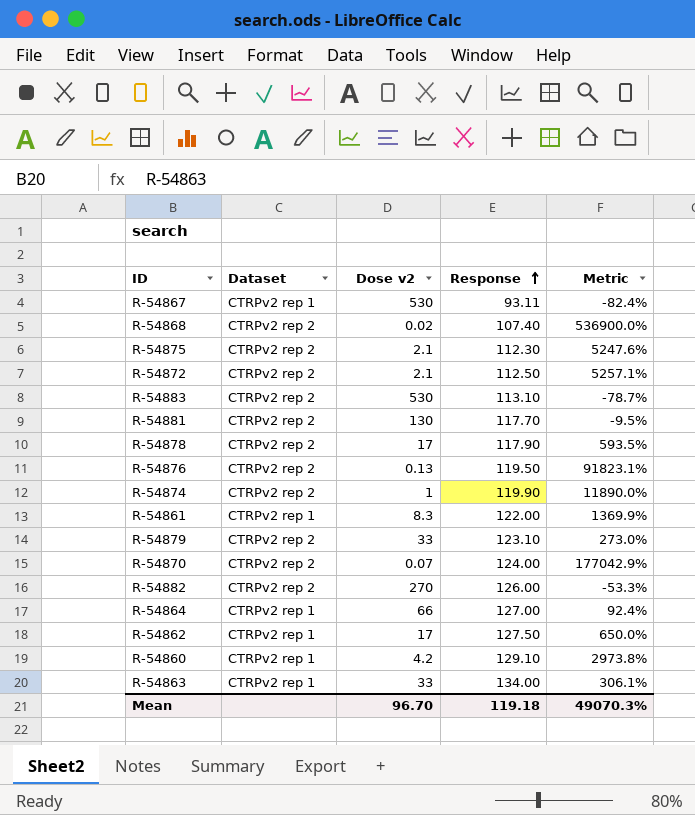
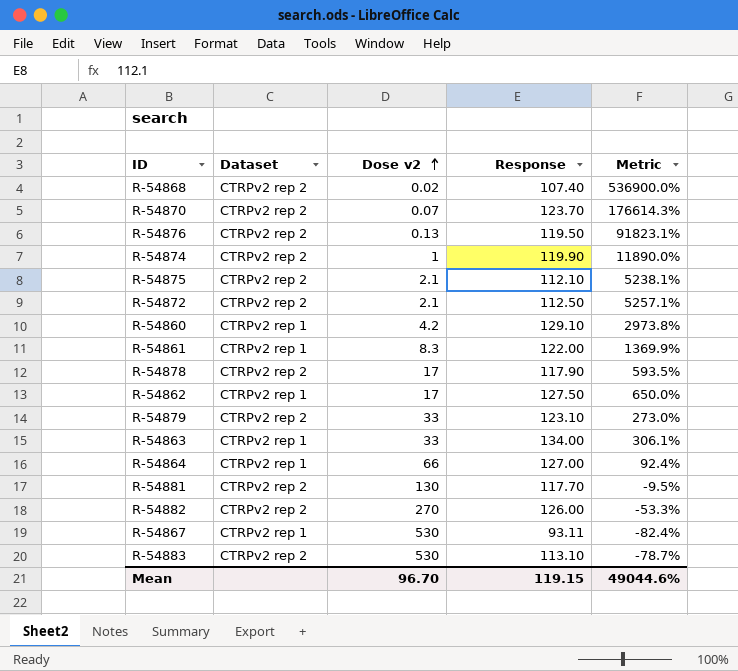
row order: Response ascending -> Dose v2 ascending
R-54870 | Response: 124.00 -> 123.70
R-54870 | Metric: 177042.9% -> 176614.3%
R-54875 | Response: 112.30 -> 112.10
R-54875 | Metric: 5247.6% -> 5238.1%
Mean | Response: 119.18 -> 119.15
Mean | Metric: 49070.3% -> 49044.6%

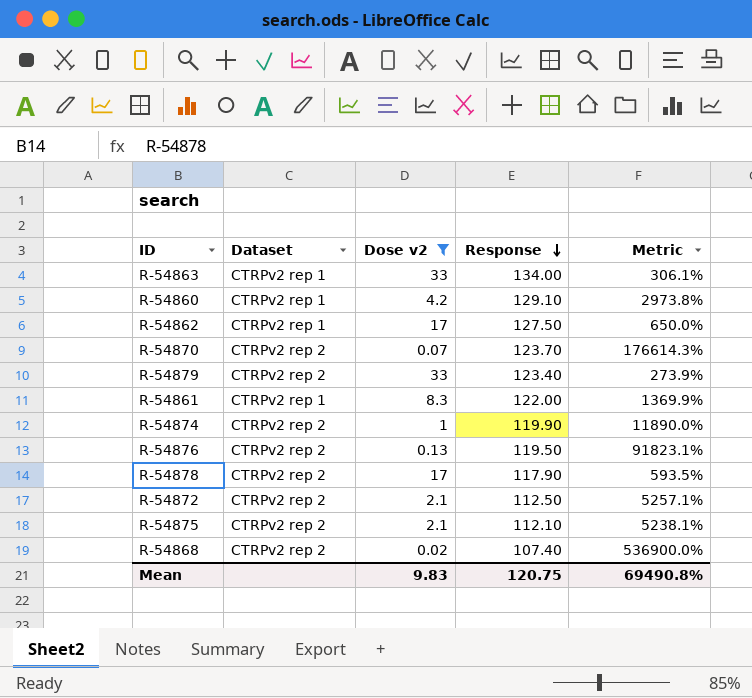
filter: none -> Dose v2 <= 33
row order: Dose v2 ascending -> Response descending
R-54879 | Response: 123.10 -> 123.40
R-54879 | Metric: 273.0% -> 273.9%
Mean | Dose v2: 96.70 -> 9.83
Mean | Response: 119.15 -> 120.75
Mean | Metric: 49044.6% -> 69490.8%

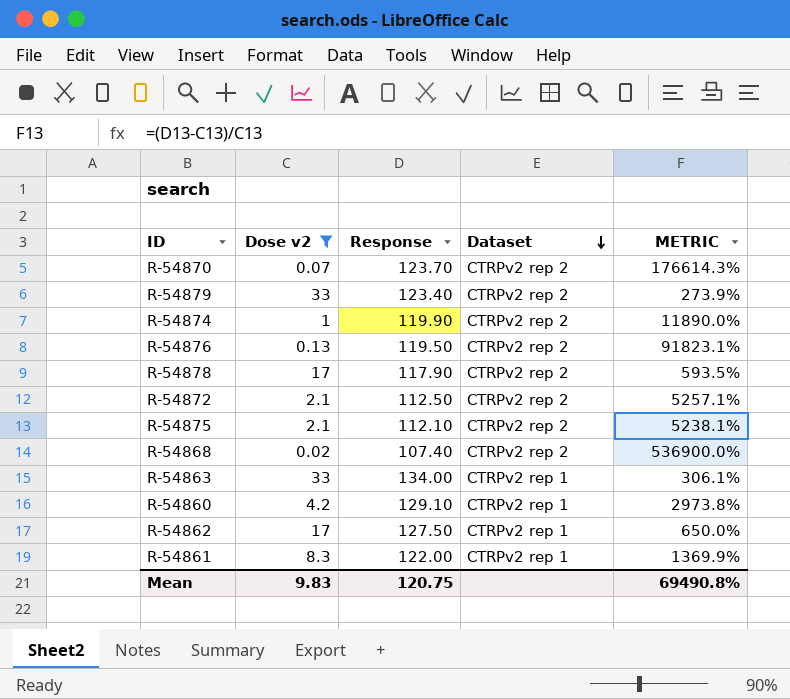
row order: Response descending -> Dataset descending
column Dataset | position: 2 -> 4
column name: Metric -> METRIC

